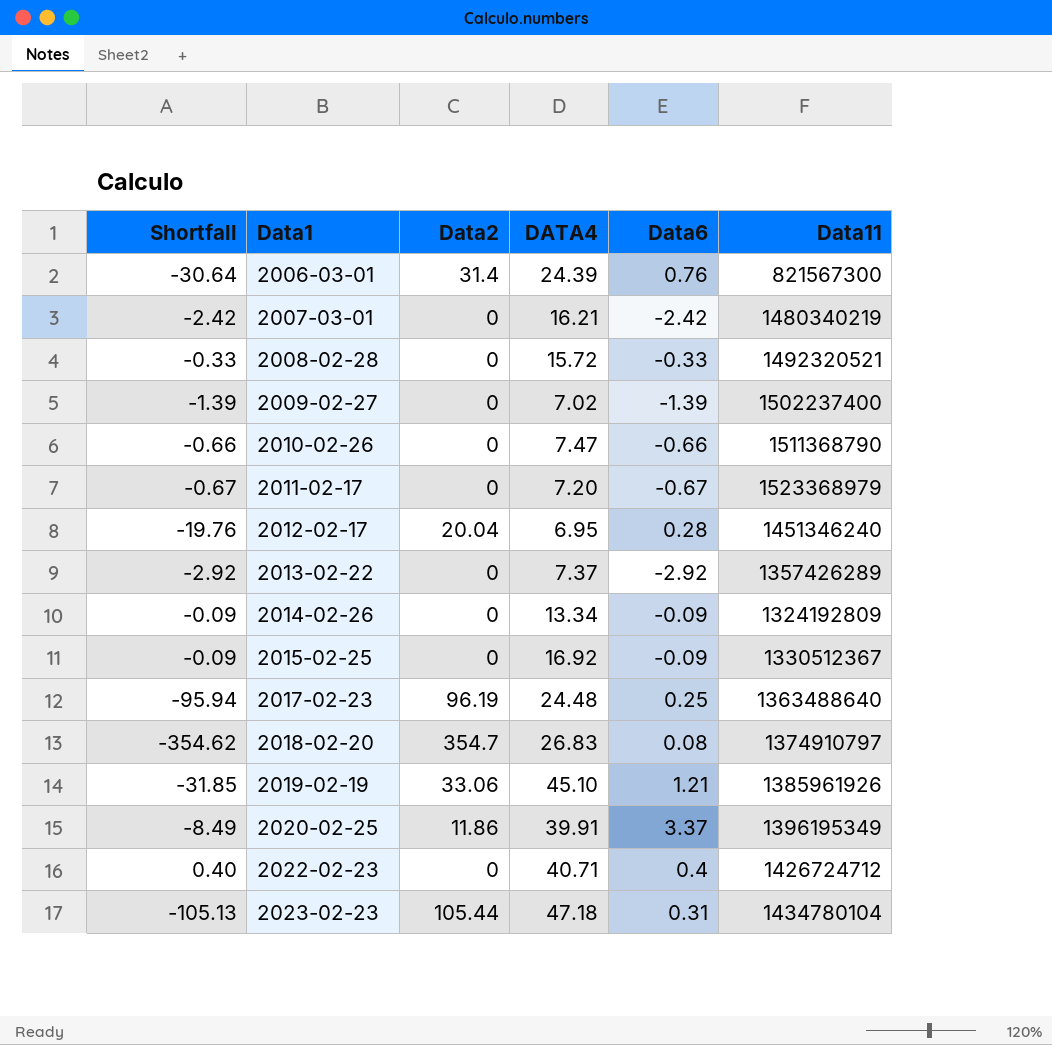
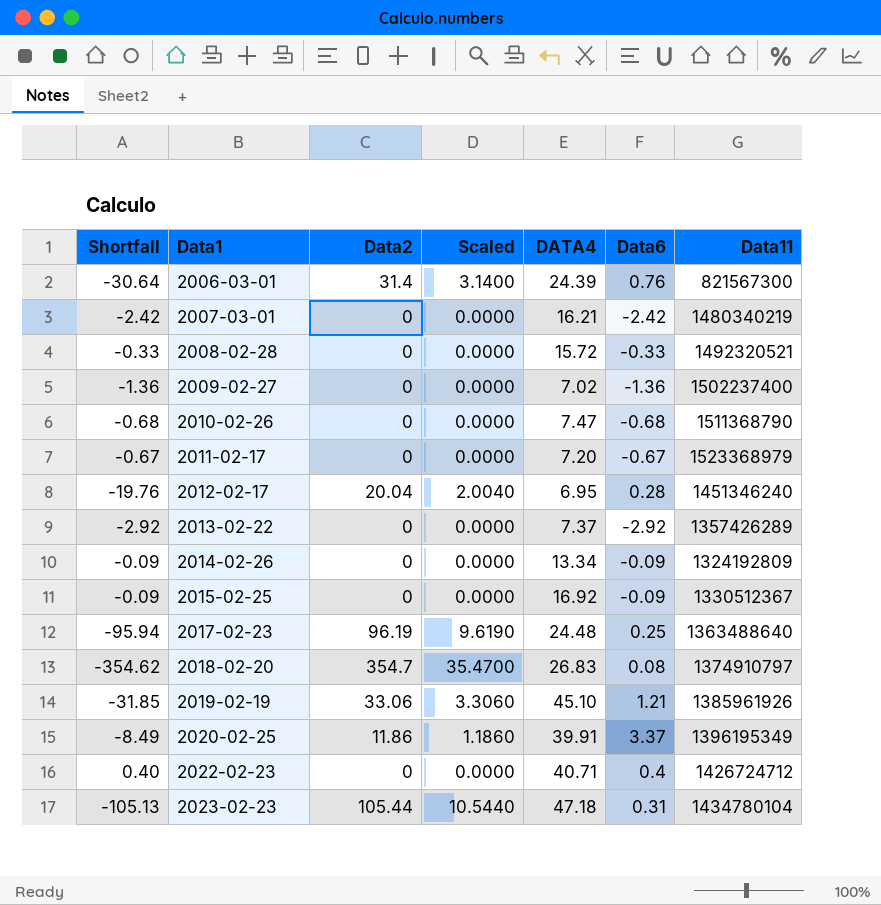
column Scaled | formula: none -> [Data2] * 0.1
2009-02-27 | Shortfall: -1.39 -> -1.36
2009-02-27 | Data6: -1.39 -> -1.36
2010-02-26 | Shortfall: -0.66 -> -0.68
2010-02-26 | Data6: -0.66 -> -0.68

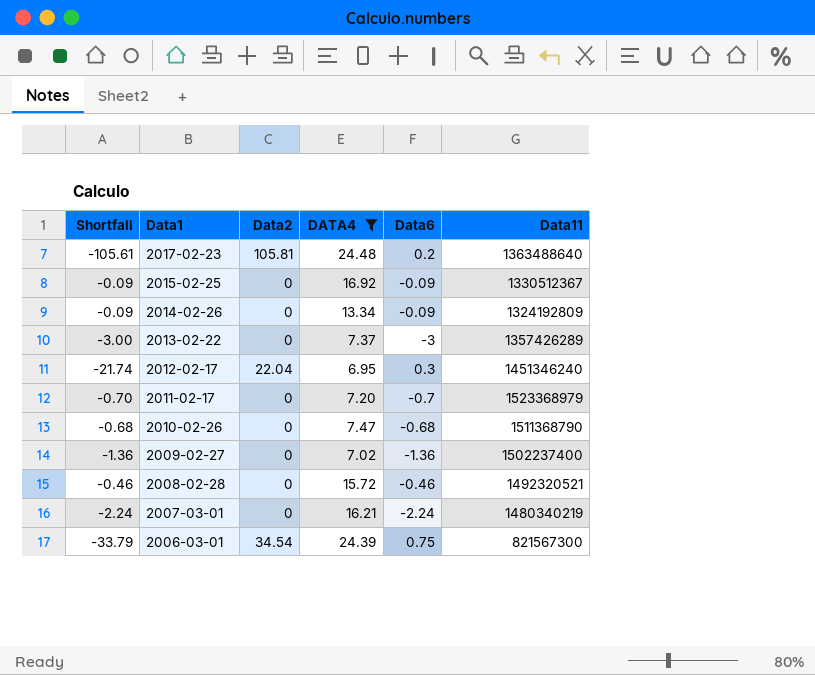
filter: none -> DATA4 <= 24.48
row order: Data1 ascending -> Data1 descending
column Scaled | formula: [Data2] * 0.1 -> none
2017-02-23 | Shortfall: -95.94 -> -105.61
2017-02-23 | Data2: 96.19 -> 105.81
2017-02-23 | Data6: 0.25 -> 0.2
2013-02-22 | Shortfall: -2.92 -> -3.00
2013-02-22 | Data6: -2.92 -> -3
2012-02-17 | Shortfall: -19.76 -> -21.74
2012-02-17 | Data2: 20.04 -> 22.04
2012-02-17 | Data6: 0.28 -> 0.3
2011-02-17 | Shortfall: -0.67 -> -0.70
2011-02-17 | Data6: -0.67 -> -0.7
2008-02-28 | Shortfall: -0.33 -> -0.46
2008-02-28 | Data6: -0.33 -> -0.46
2007-03-01 | Shortfall: -2.42 -> -2.24
2007-03-01 | Data6: -2.42 -> -2.24
2006-03-01 | Shortfall: -30.64 -> -33.79
2006-03-01 | Data2: 31.4 -> 34.54
2006-03-01 | Data6: 0.76 -> 0.75

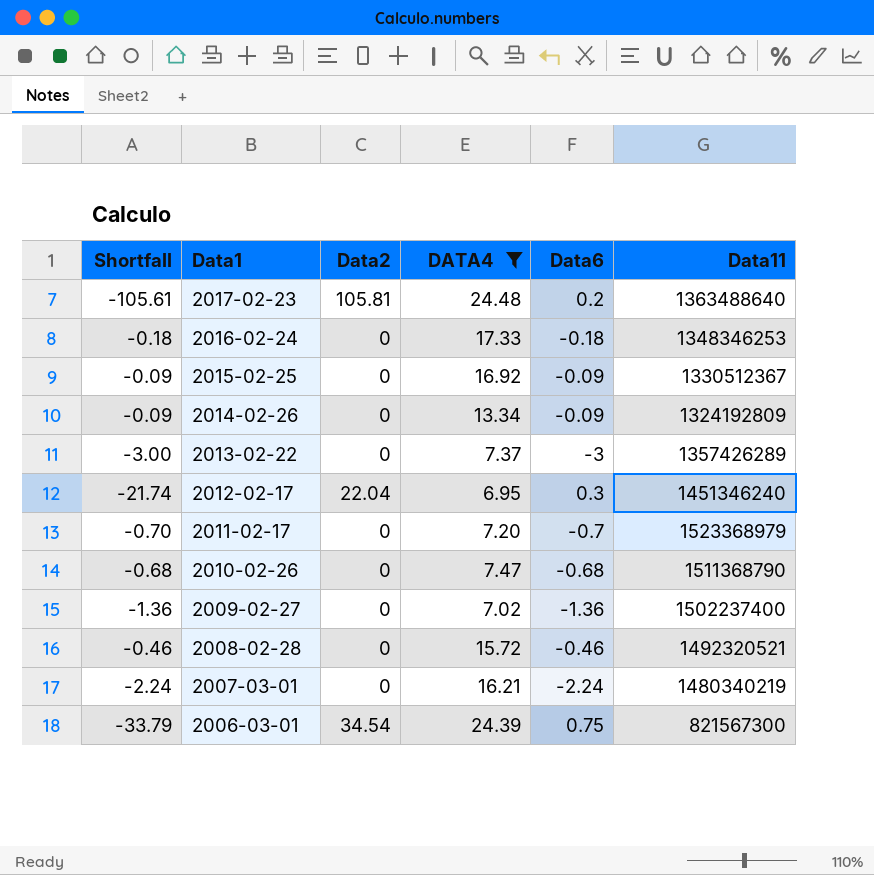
row 2016-02-24: none -> -0.18 | 0 | 17.33 | -0.18 | 1348346253

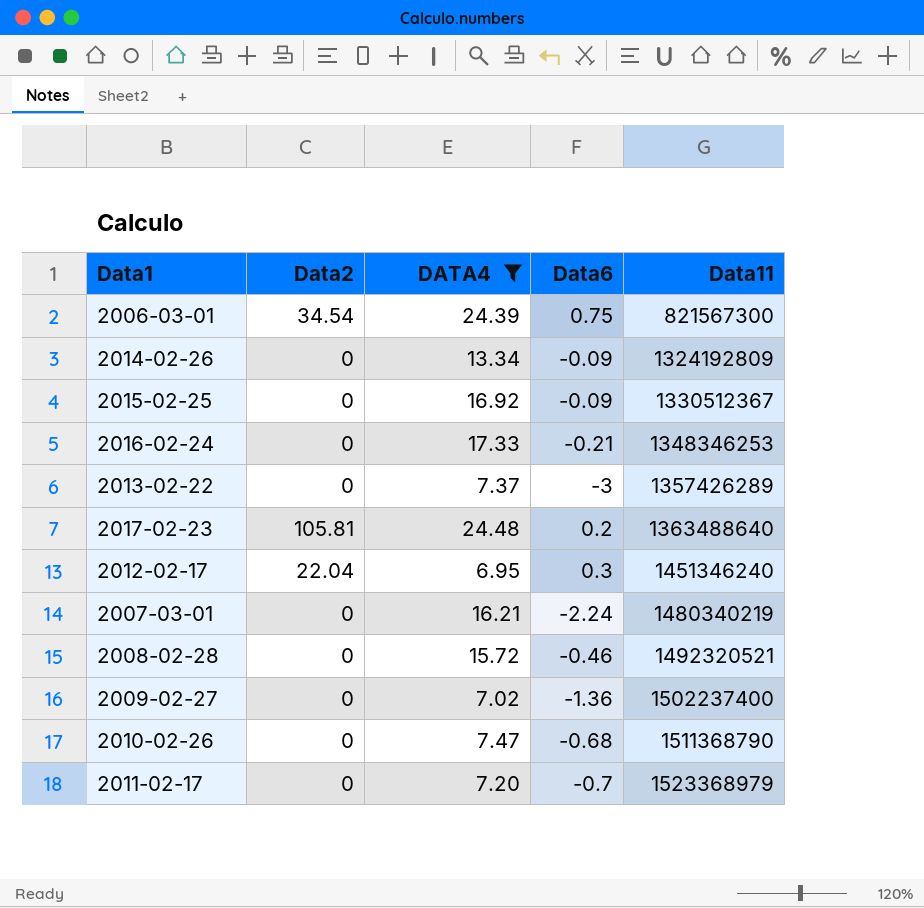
row order: Data1 descending -> Data11 ascending
column Shortfall | formula: [Data6] - [Data2] -> none
2016-02-24 | Data6: -0.18 -> -0.21

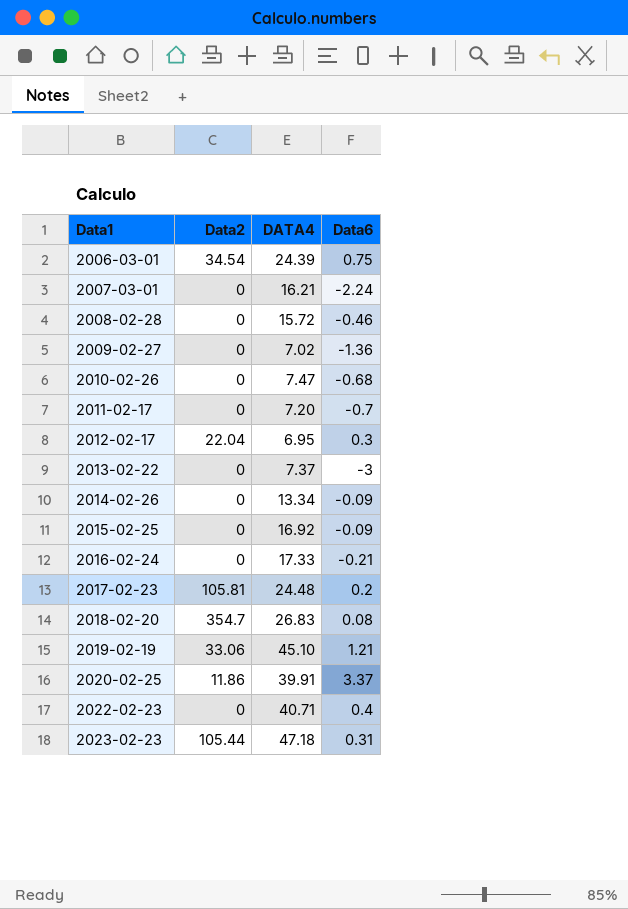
filter: DATA4 <= 24.48 -> none
row order: Data11 ascending -> Data1 ascending
column Data11 | position: 5 -> none

